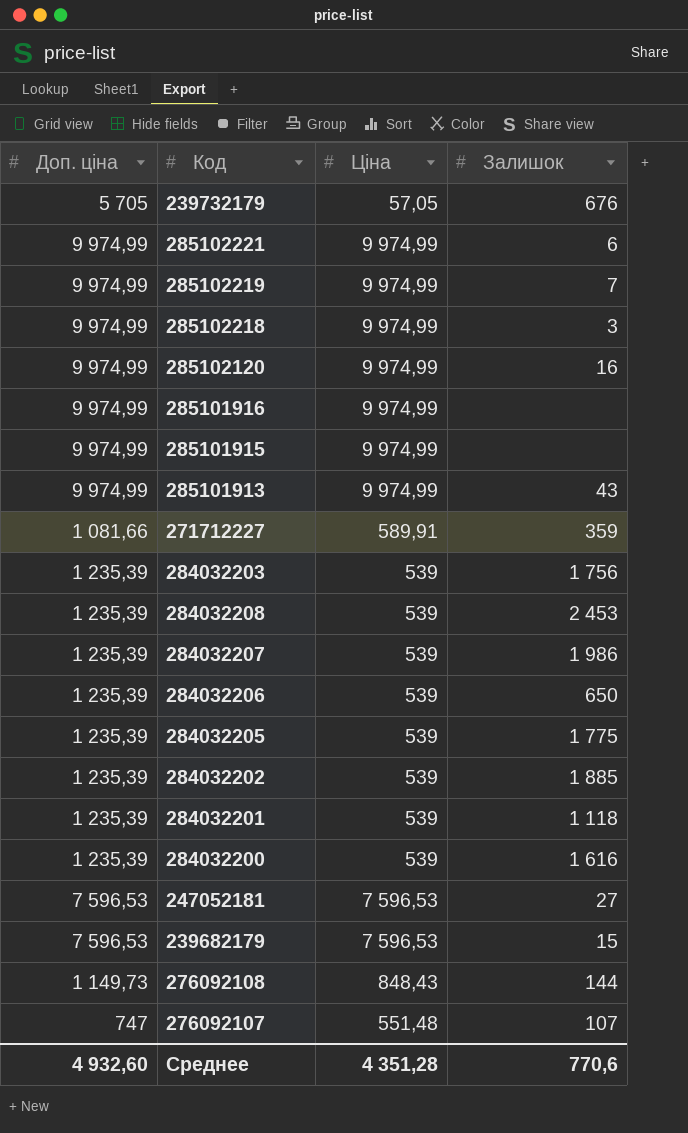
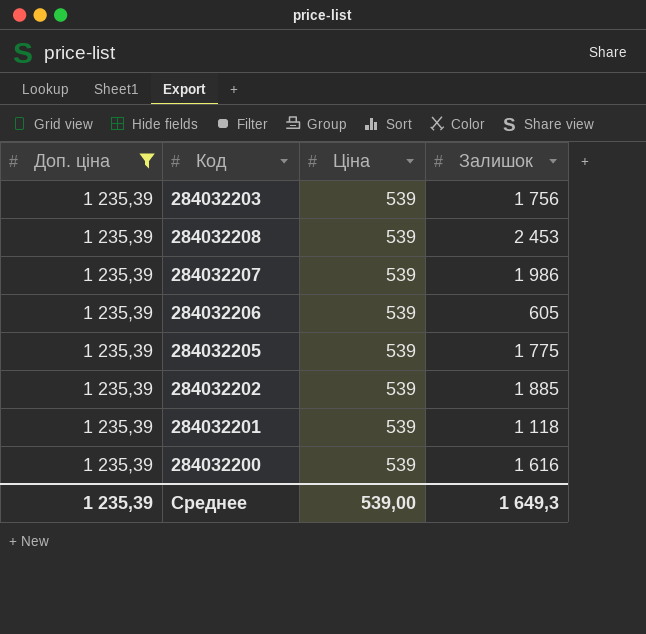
filter: none -> Доп. ціна = 1 235,39
284032206 | Залишок: 650 -> 605
Среднее | Доп. ціна: 4 932,60 -> 1 235,39
Среднее | Ціна: 4 351,28 -> 539,00
Среднее | Залишок: 770,6 -> 1 649,3

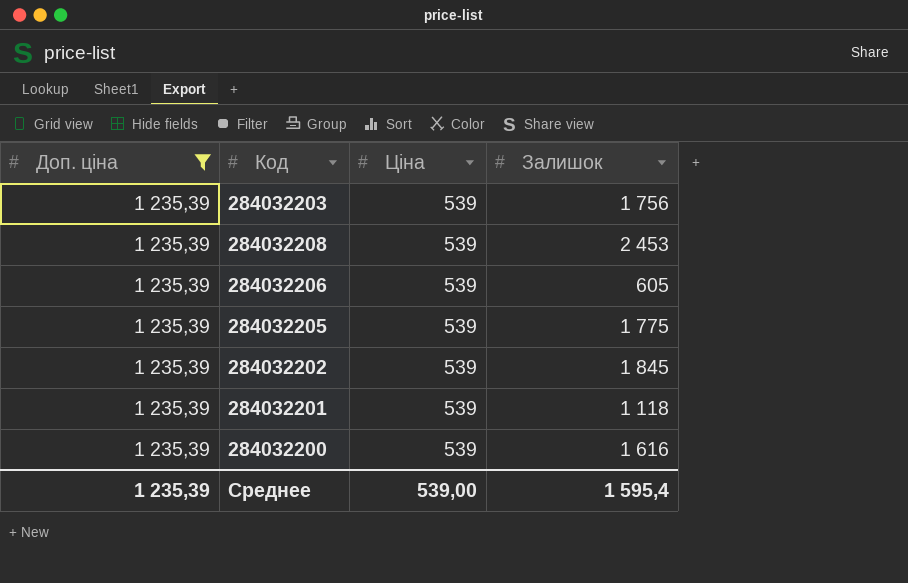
row 284032207: 1 235,39 | 539 | 1 986 -> none
284032202 | Залишок: 1 885 -> 1 845
Среднее | Залишок: 1 649,3 -> 1 595,4

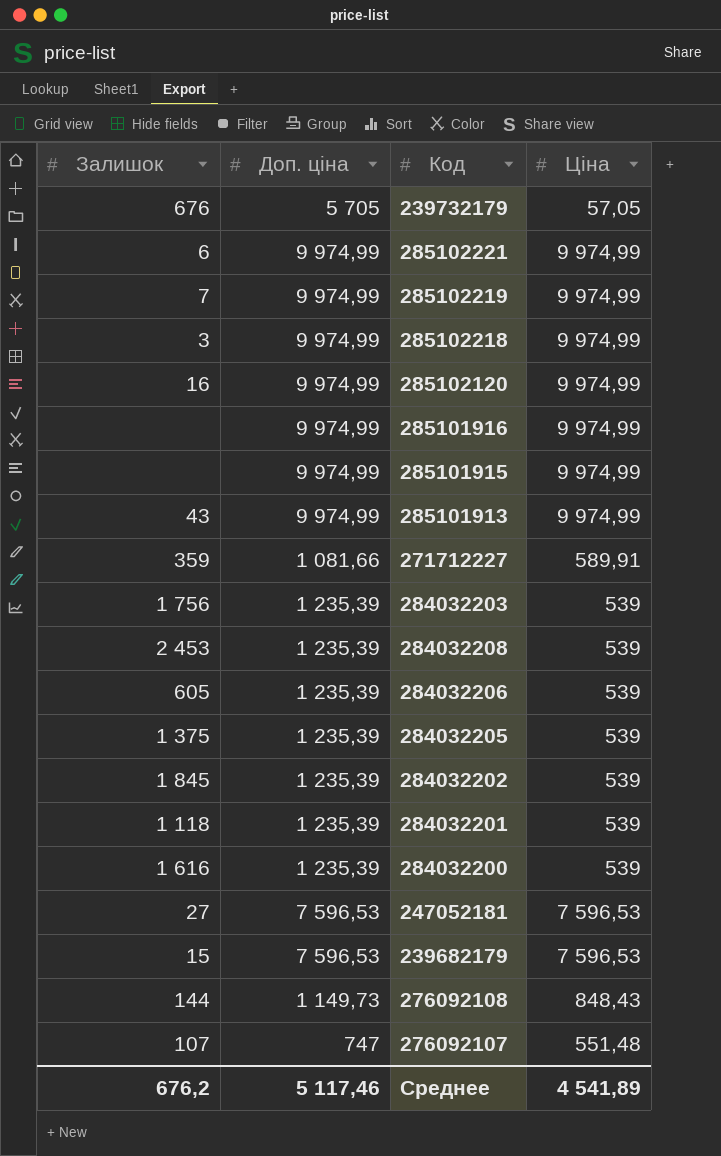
filter: Доп. ціна = 1 235,39 -> none
column Залишок | position: 4 -> 1
284032205 | Залишок: 1 775 -> 1 375
Среднее | Залишок: 1 595,4 -> 676,2
Среднее | Доп. ціна: 1 235,39 -> 5 117,46
Среднее | Ціна: 539,00 -> 4 541,89

